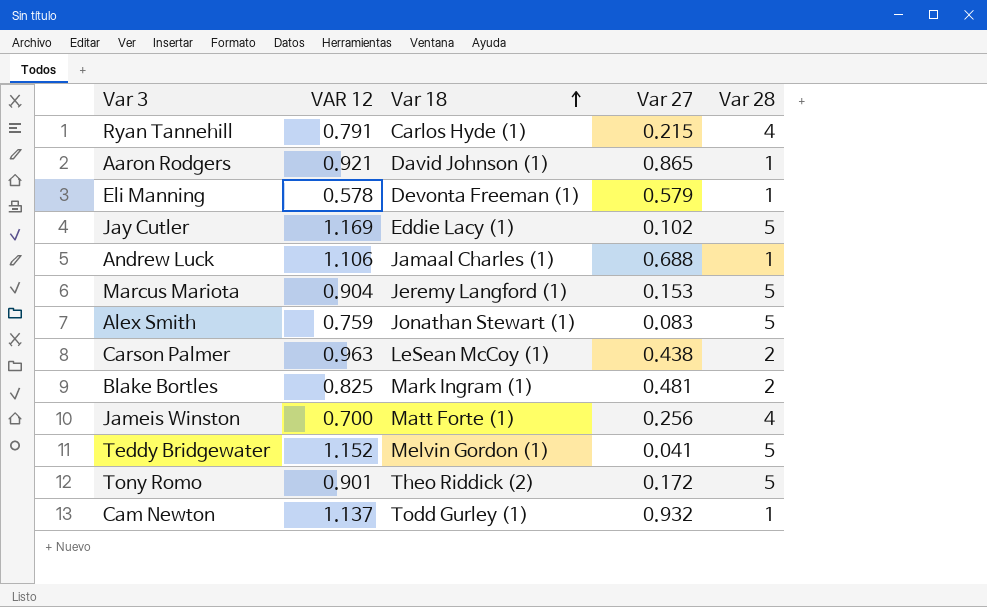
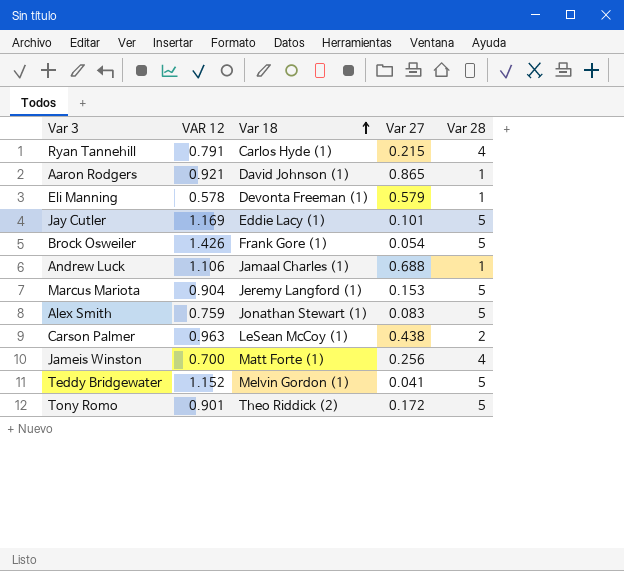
row Blake Bortles: 0.825 | Mark Ingram (1) | 0.481 | 2 -> none
row Cam Newton: 1.137 | Todd Gurley (1) | 0.932 | 1 -> none
Jay Cutler | Var 27: 0.102 -> 0.101
row Brock Osweiler: none -> 1.426 | Frank Gore (1) | 0.054 | 5

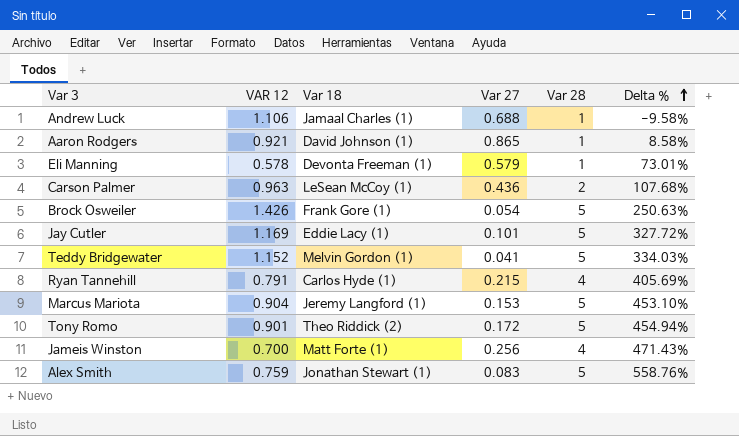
row order: Var 18 ascending -> Delta % ascending
column Delta % | formula: none -> ([Var 28] - [VAR 12]) / [VAR 12]
Carson Palmer | Var 27: 0.438 -> 0.436

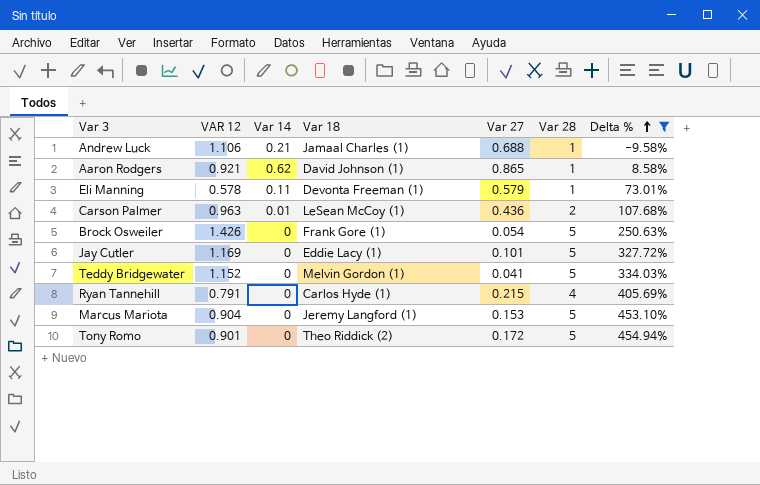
filter: none -> Delta % <= 454.94%
column Var 14 | position: none -> 3

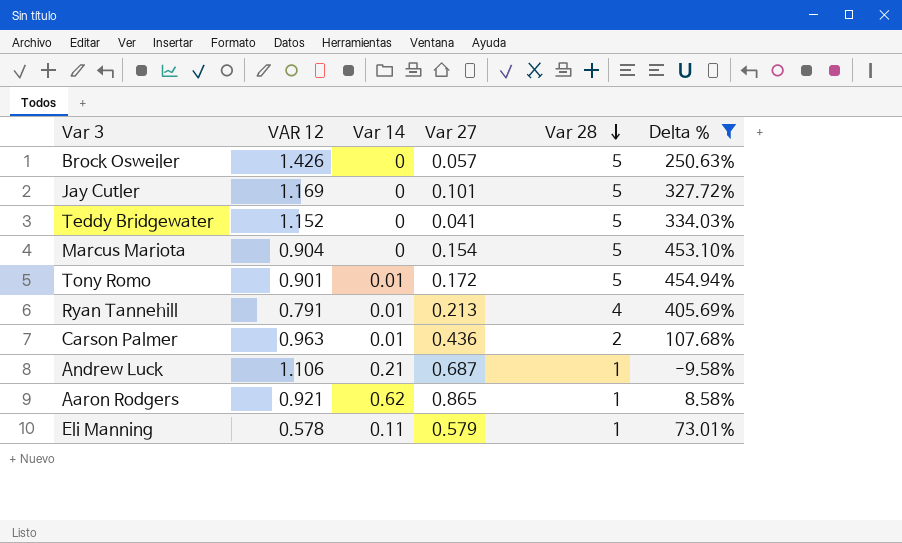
row order: Delta % ascending -> Var 28 descending
column Var 18 | position: 4 -> none
Brock Osweiler | Var 27: 0.054 -> 0.057
Marcus Mariota | Var 27: 0.153 -> 0.154
Tony Romo | Var 14: 0 -> 0.01
Ryan Tannehill | Var 14: 0 -> 0.01
Ryan Tannehill | Var 27: 0.215 -> 0.213
Andrew Luck | Var 27: 0.688 -> 0.687

